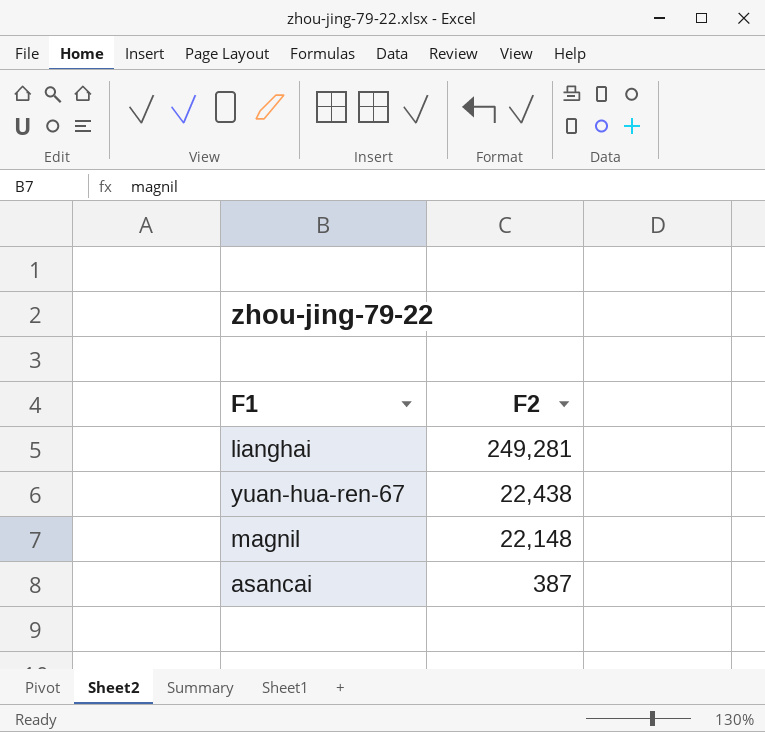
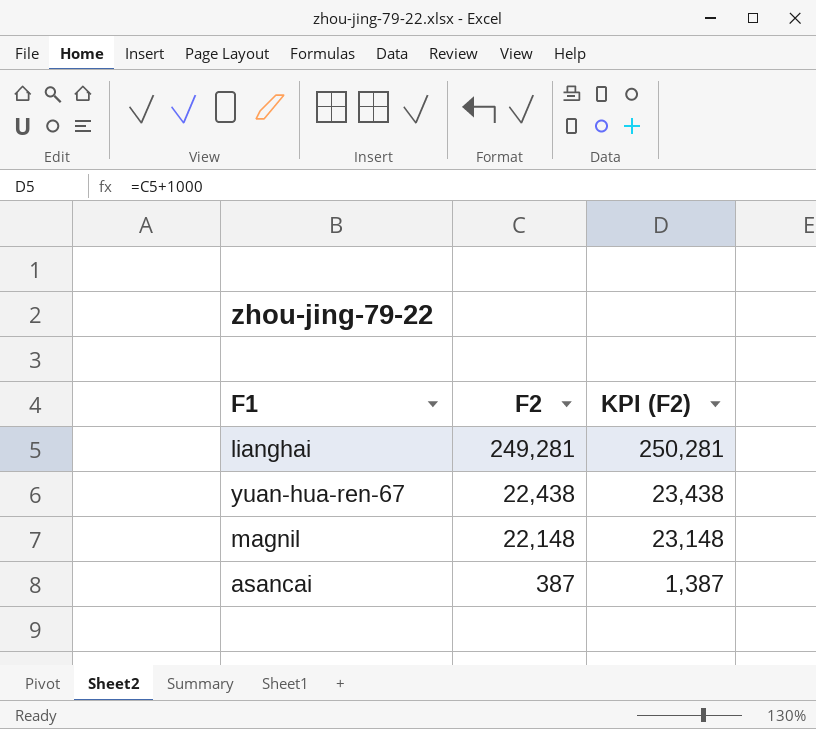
column KPI (F2) | formula: none -> [F2] + 1000

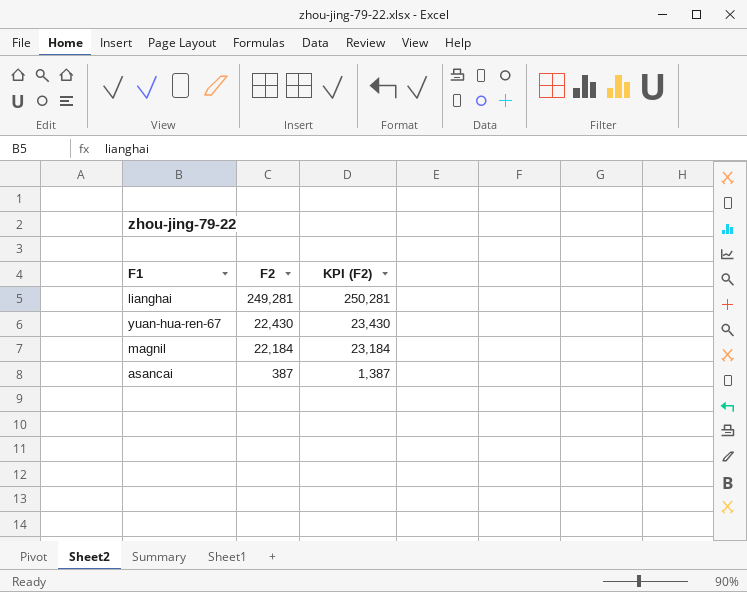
yuan-hua-ren-67 | F2: 22,438 -> 22,430
yuan-hua-ren-67 | KPI (F2): 23,438 -> 23,430
magnil | F2: 22,148 -> 22,184
magnil | KPI (F2): 23,148 -> 23,184

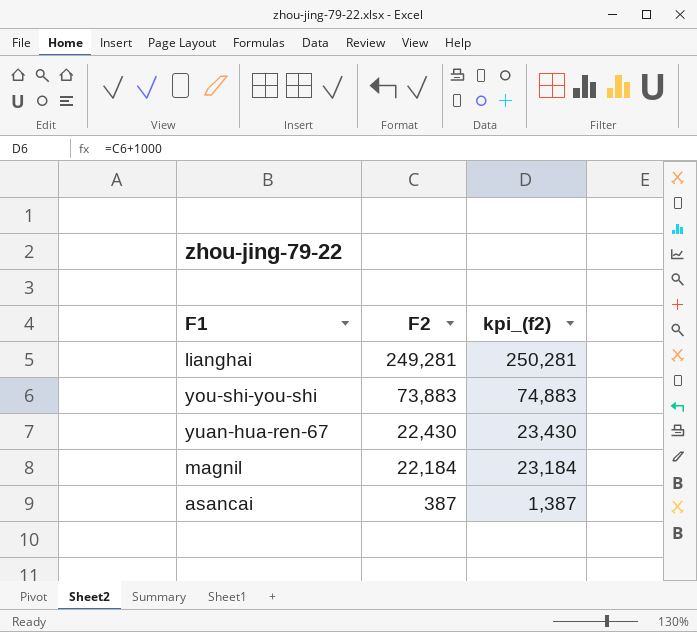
column name: KPI (F2) -> kpi_(f2)
row you-shi-you-shi: none -> 73,883 | 74,883

